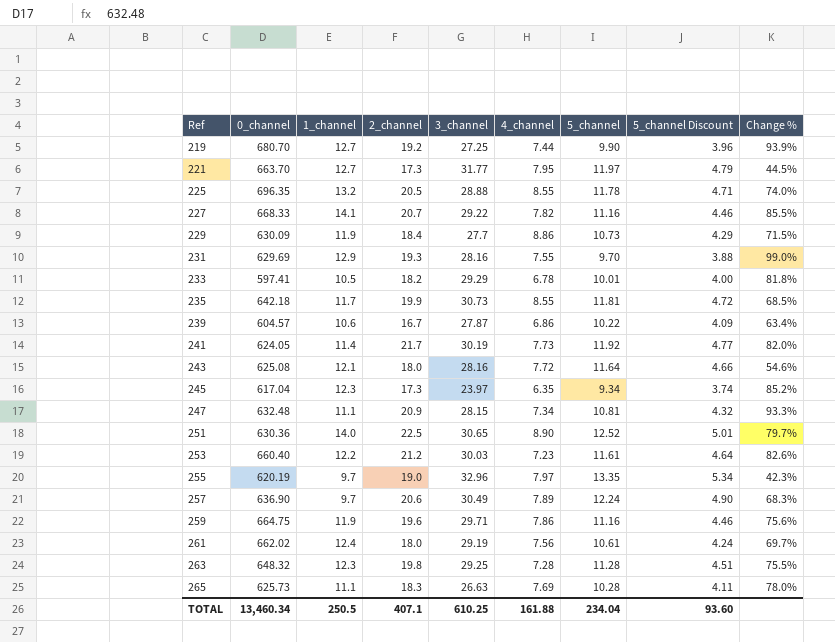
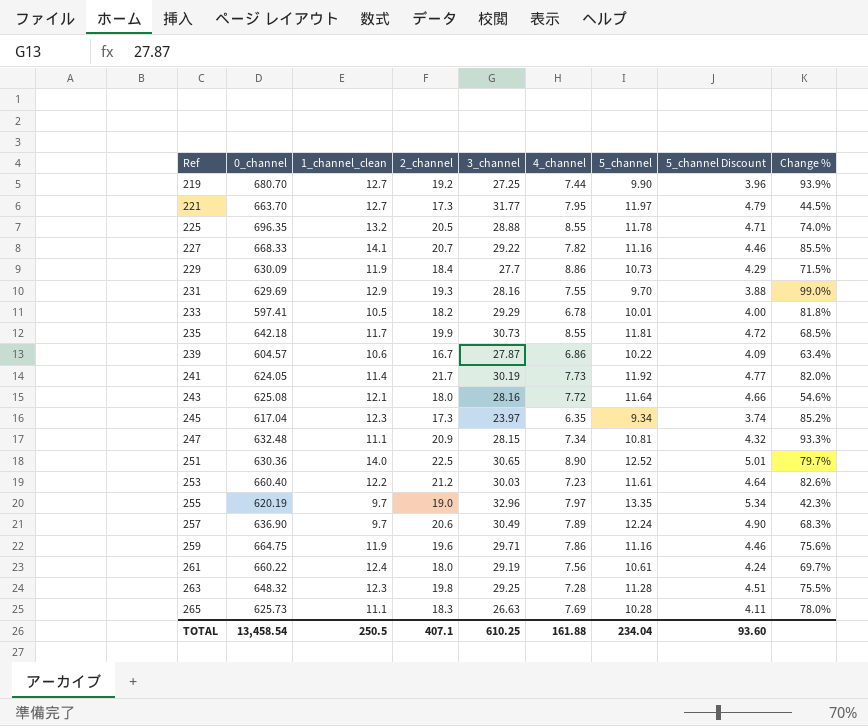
column name: 1_channel -> 1_channel_clean
261 | 0_channel: 662.02 -> 660.22
TOTAL | 0_channel: 13,460.34 -> 13,458.54

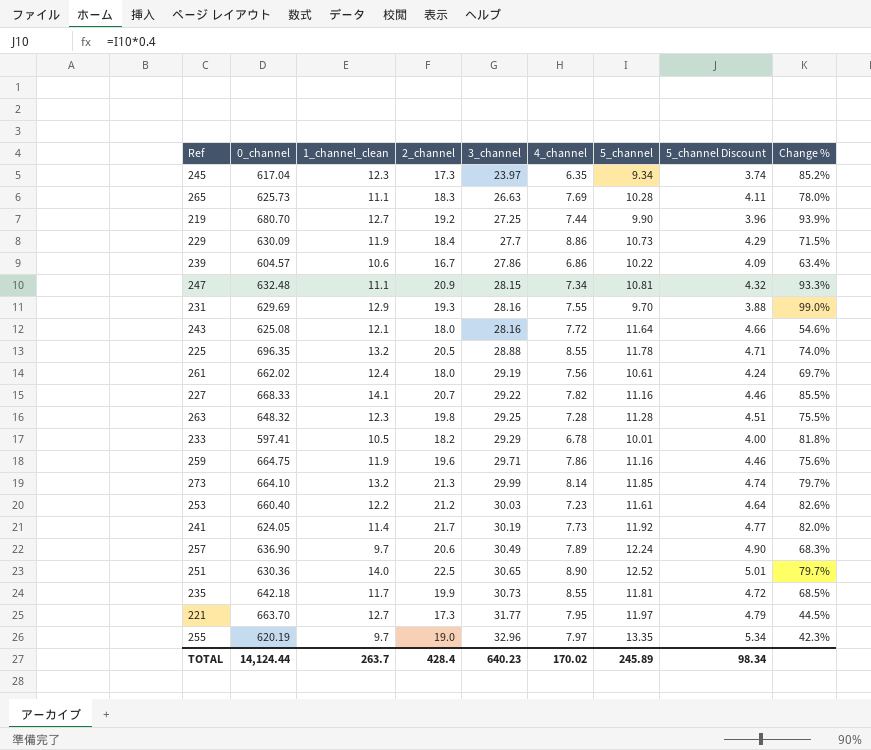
row order: Ref ascending -> 3_channel ascending
239 | 3_channel: 27.87 -> 27.86
261 | 0_channel: 660.22 -> 662.02
row 273: none -> 664.10 | 13.2 | 21.3 | 29.99 | 8.14 | 11.85 | 4.74 | 79.7%
TOTAL | 0_channel: 13,458.54 -> 14,124.44
TOTAL | 1_channel_clean: 250.5 -> 263.7
TOTAL | 2_channel: 407.1 -> 428.4
TOTAL | 3_channel: 610.25 -> 640.23
TOTAL | 4_channel: 161.88 -> 170.02
TOTAL | 5_channel: 234.04 -> 245.89
TOTAL | 5_channel Discount: 93.60 -> 98.34

